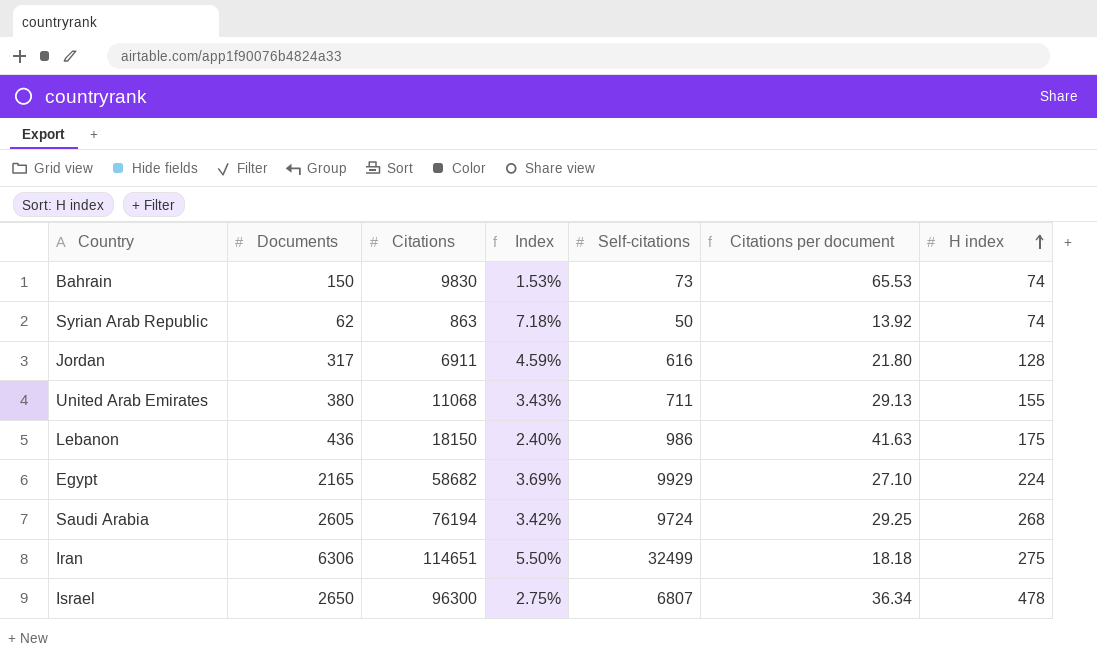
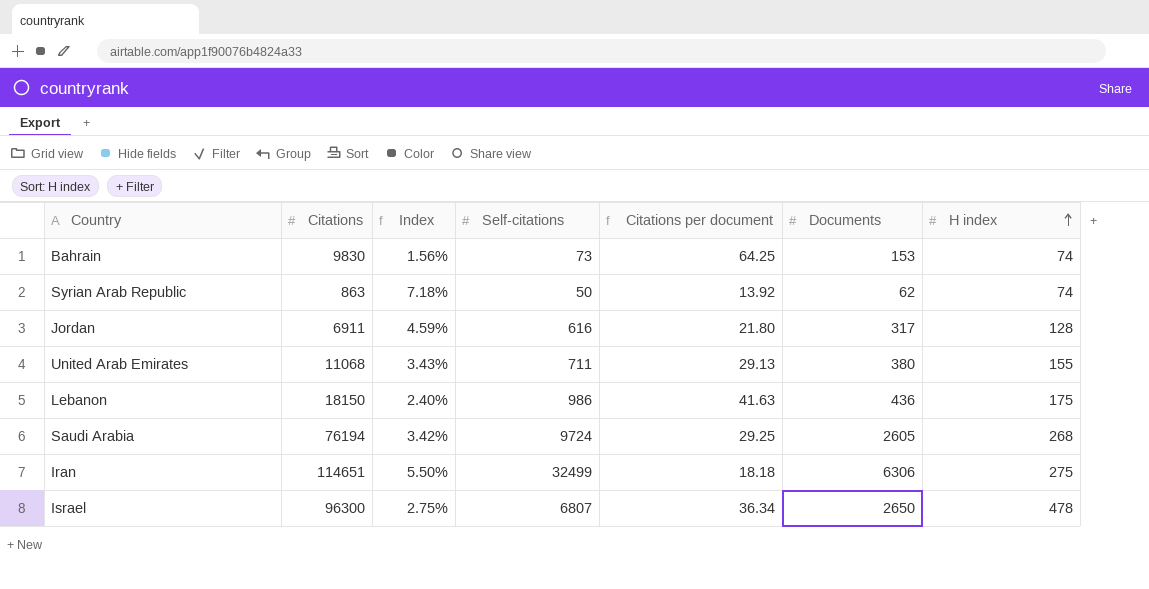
column Documents | position: 2 -> 6
row Egypt: 2165 | 58682 | 3.69% | 9929 | 27.10 | 224 -> none
Bahrain | Index: 1.53% -> 1.56%
Bahrain | Citations per document: 65.53 -> 64.25
Bahrain | Documents: 150 -> 153

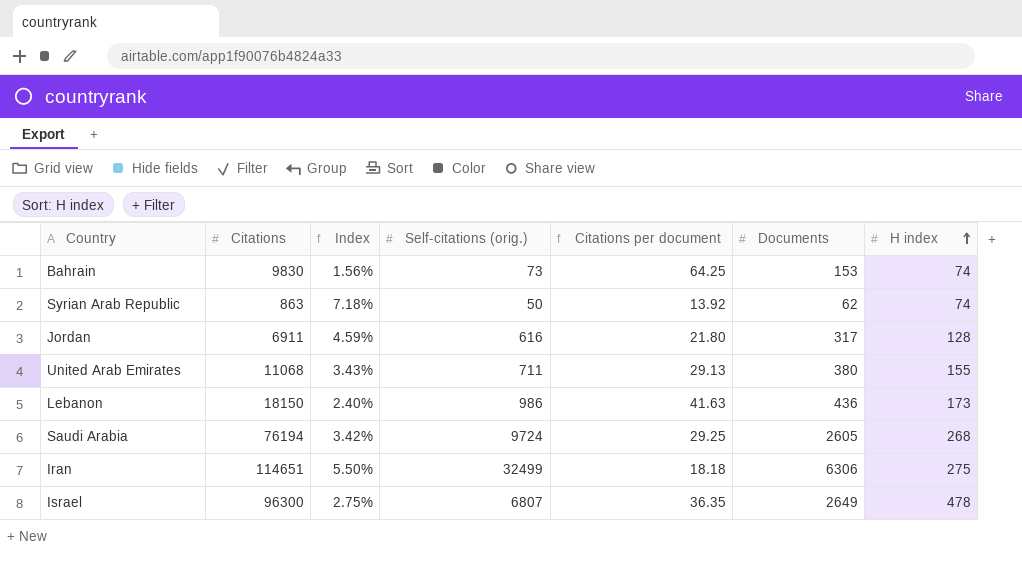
column name: Self-citations -> Self-citations (orig.)
Lebanon | H index: 175 -> 173
Israel | Citations per document: 36.34 -> 36.35
Israel | Documents: 2650 -> 2649

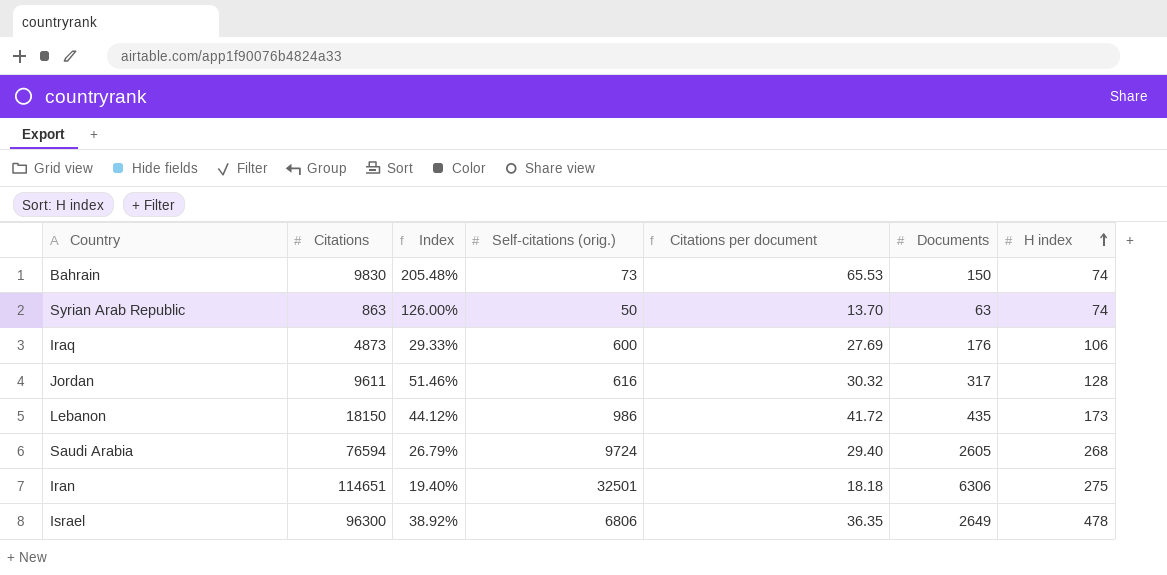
column Index | formula: [Documents] / [Citations] -> [Documents] / [Self-citations (orig.)]
row United Arab Emirates: 11068 | 3.43% | 711 | 29.13 | 380 | 155 -> none
Bahrain | Citations per document: 64.25 -> 65.53
Bahrain | Documents: 153 -> 150
Syrian Arab Republic | Citations per document: 13.92 -> 13.70
Syrian Arab Republic | Documents: 62 -> 63
row Iraq: none -> 4873 | 29.33% | 600 | 27.69 | 176 | 106
Jordan | Citations: 6911 -> 9611
Jordan | Citations per document: 21.80 -> 30.32
Lebanon | Citations per document: 41.63 -> 41.72
Lebanon | Documents: 436 -> 435
Saudi Arabia | Citations: 76194 -> 76594
Saudi Arabia | Citations per document: 29.25 -> 29.40
Iran | Self-citations (orig.): 32499 -> 32501
Israel | Self-citations (orig.): 6807 -> 6806

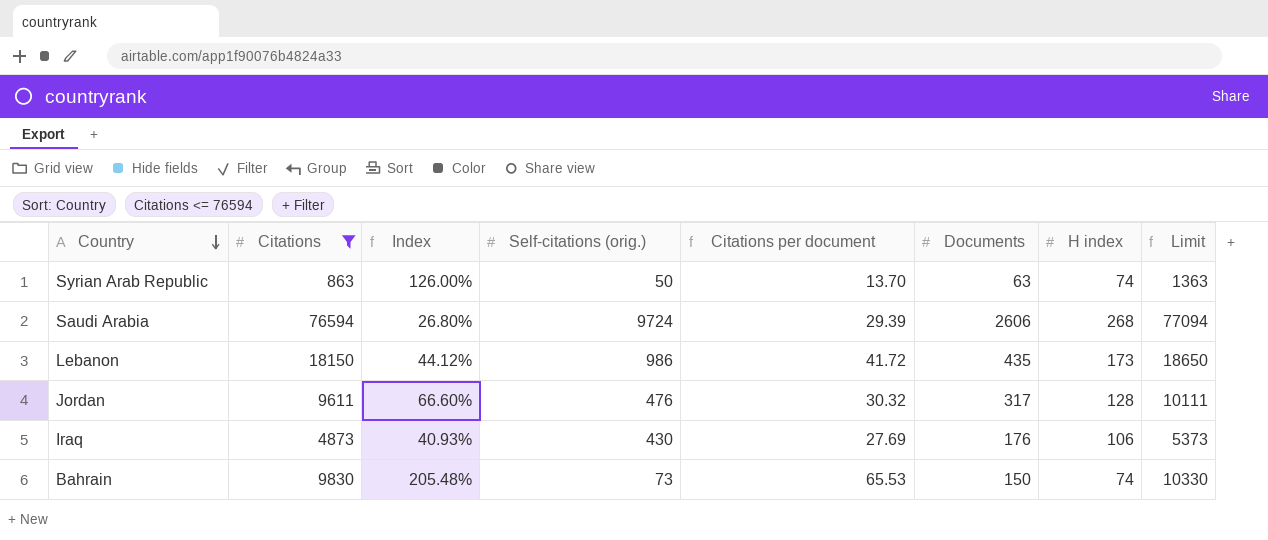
filter: none -> Citations <= 76594
row order: H index ascending -> Country descending
column Limit | formula: none -> [Citations] + 500
Saudi Arabia | Index: 26.79% -> 26.80%
Saudi Arabia | Citations per document: 29.40 -> 29.39
Saudi Arabia | Documents: 2605 -> 2606
Jordan | Index: 51.46% -> 66.60%
Jordan | Self-citations (orig.): 616 -> 476
Iraq | Index: 29.33% -> 40.93%
Iraq | Self-citations (orig.): 600 -> 430

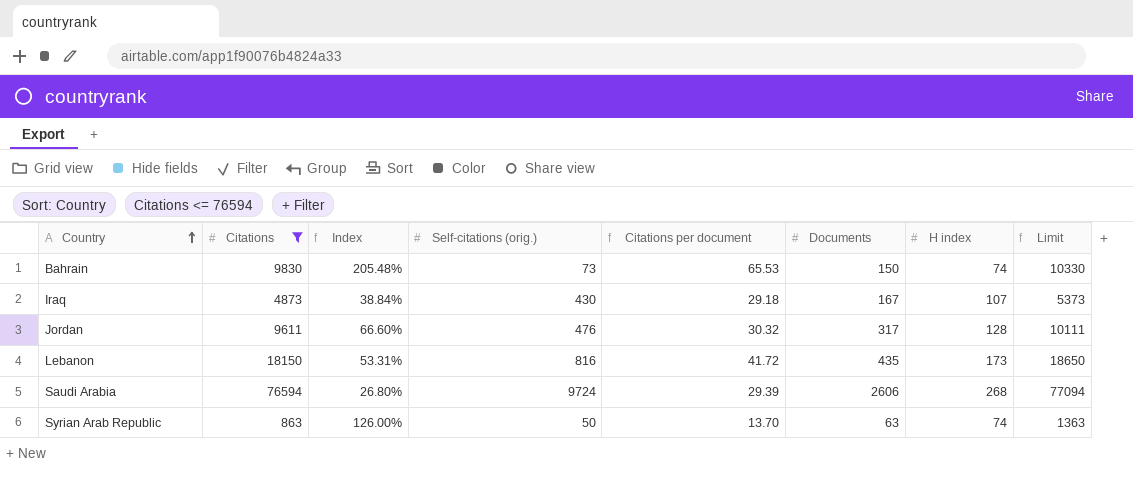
row order: Country descending -> Country ascending
Iraq | Index: 40.93% -> 38.84%
Iraq | Citations per document: 27.69 -> 29.18
Iraq | Documents: 176 -> 167
Iraq | H index: 106 -> 107
Lebanon | Index: 44.12% -> 53.31%
Lebanon | Self-citations (orig.): 986 -> 816

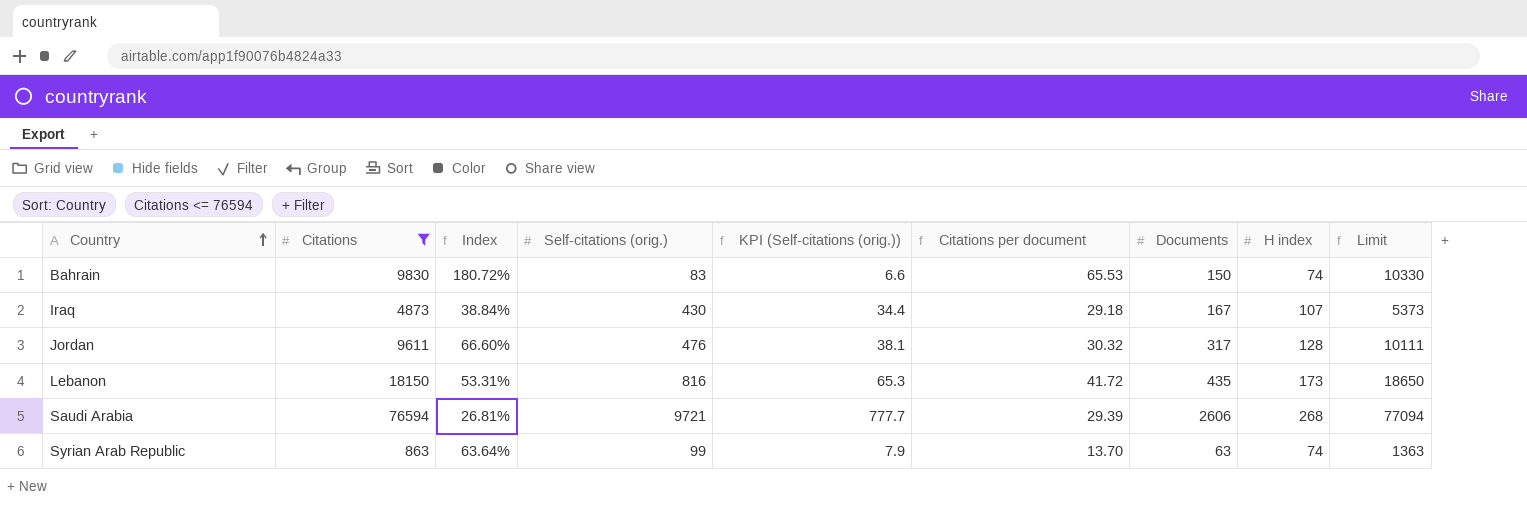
column KPI (Self-citations (orig.)) | formula: none -> [Self-citations (orig.)] * 0.08
Bahrain | Index: 205.48% -> 180.72%
Bahrain | Self-citations (orig.): 73 -> 83
Saudi Arabia | Index: 26.80% -> 26.81%
Saudi Arabia | Self-citations (orig.): 9724 -> 9721
Syrian Arab Republic | Index: 126.00% -> 63.64%
Syrian Arab Republic | Self-citations (orig.): 50 -> 99

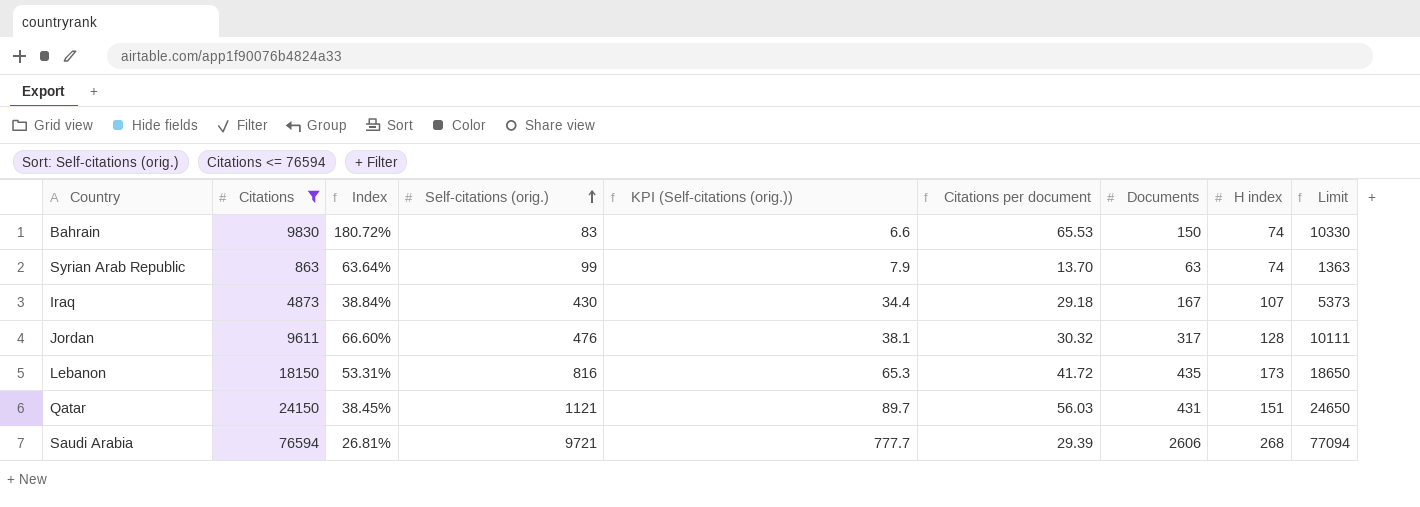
row order: Country ascending -> Self-citations (orig.) ascending
row Qatar: none -> 24150 | 38.45% | 1121 | 89.7 | 56.03 | 431 | 151 | 24650

